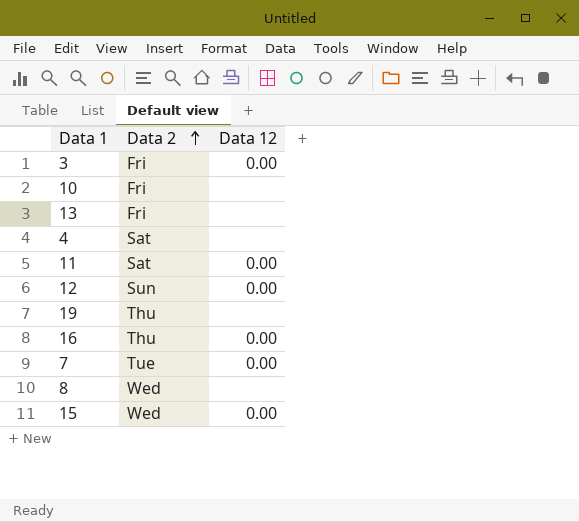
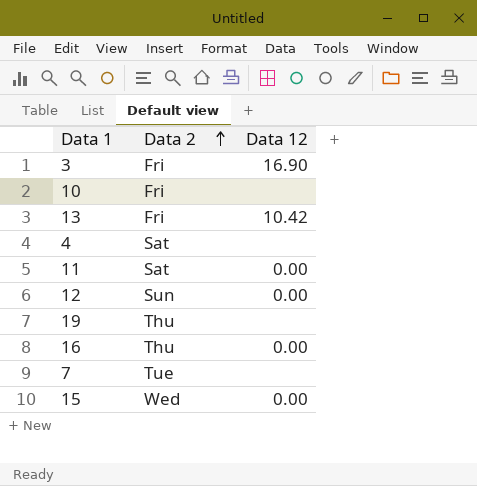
row 8: Wed | none -> none
3 | Data 12: 0.00 -> 16.90
13 | Data 12: none -> 10.42
7 | Data 12: 0.00 -> none

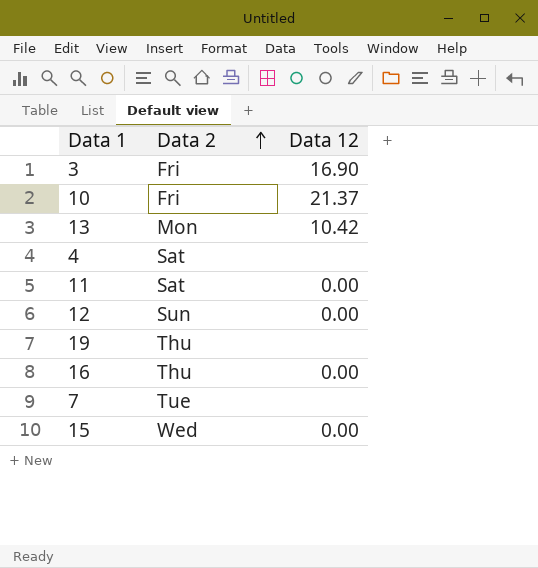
10 | Data 12: none -> 21.37
13 | Data 2: Fri -> Mon

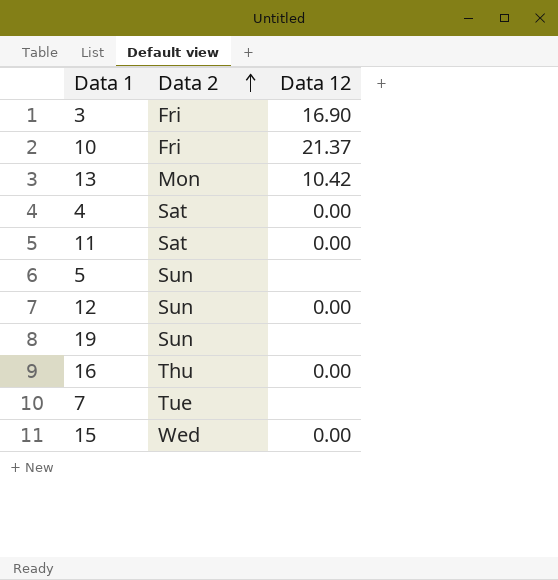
4 | Data 12: none -> 0.00
row 5: none -> Sun | none
19 | Data 2: Thu -> Sun

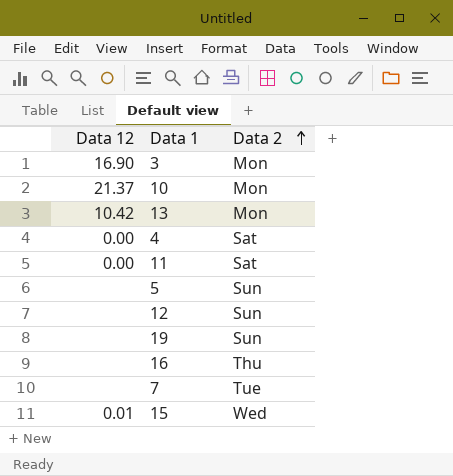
column Data 12 | position: 3 -> 1
3 | Data 2: Fri -> Mon
10 | Data 2: Fri -> Mon
12 | Data 12: 0.00 -> none
16 | Data 12: 0.00 -> none
15 | Data 12: 0.00 -> 0.01

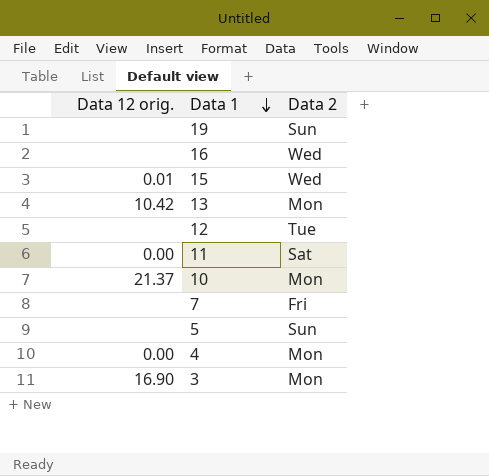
row order: Data 2 ascending -> Data 1 descending
column name: Data 12 -> Data 12 orig.
16 | Data 2: Thu -> Wed
12 | Data 2: Sun -> Tue
7 | Data 2: Tue -> Fri
4 | Data 2: Sat -> Mon

